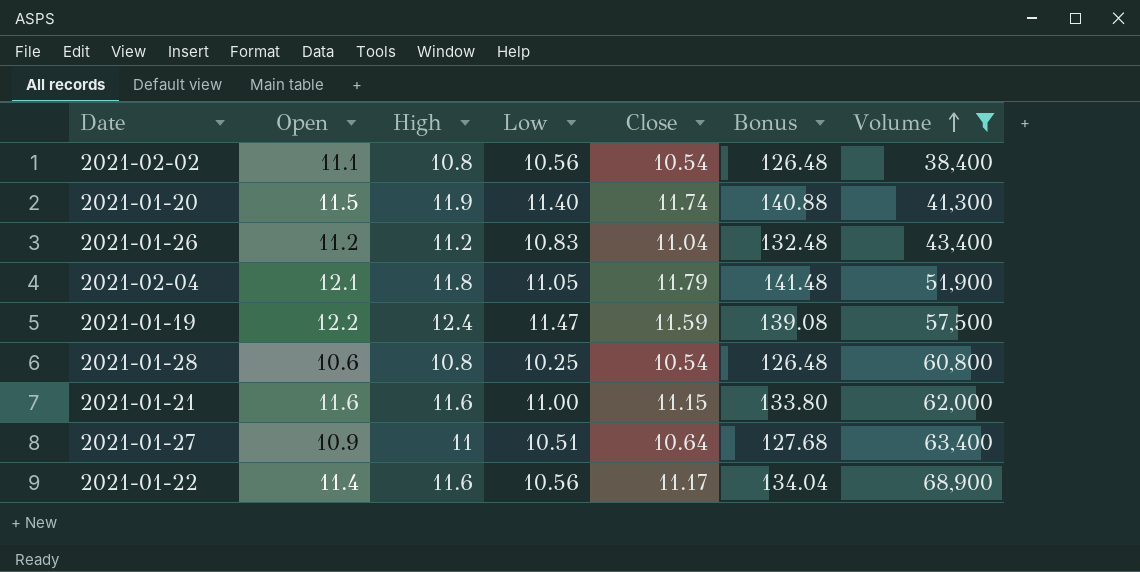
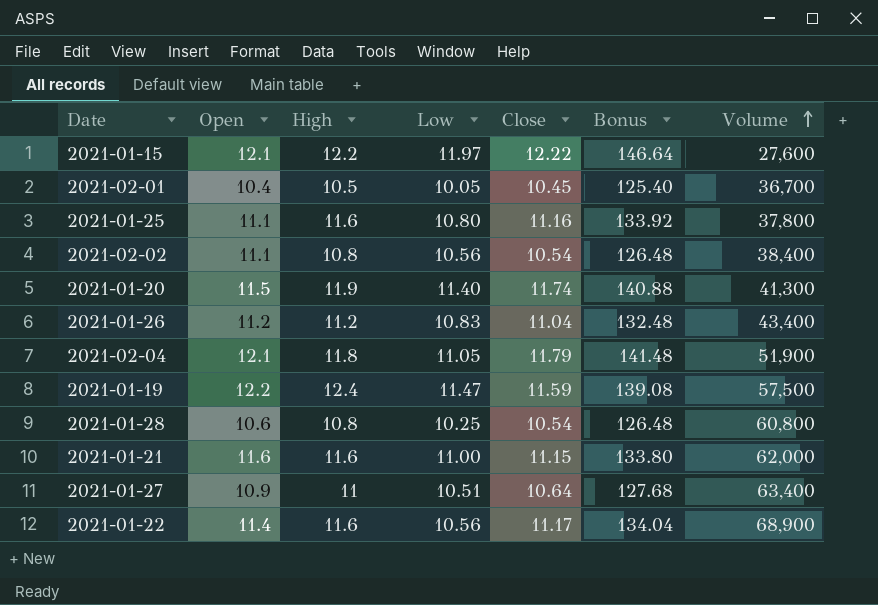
filter: Volume >= 38,400 -> none

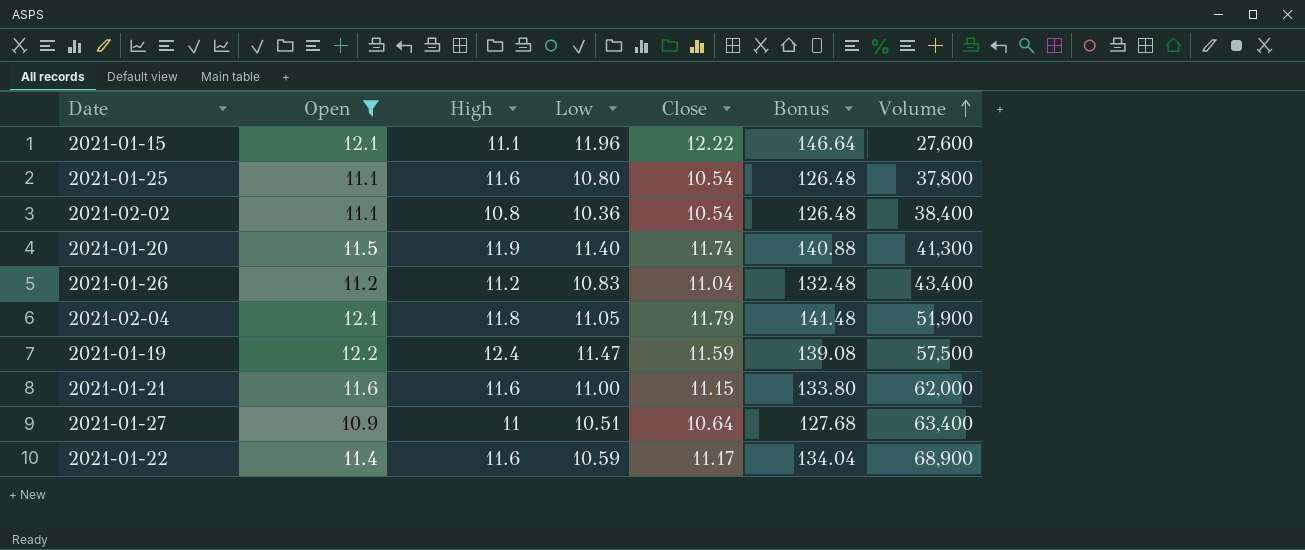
filter: none -> Open >= 10.9
2021-01-15 | High: 12.2 -> 11.1
2021-01-15 | Low: 11.97 -> 11.96
2021-01-25 | Close: 11.16 -> 10.54
2021-01-25 | Bonus: 133.92 -> 126.48
2021-02-02 | Low: 10.56 -> 10.36
2021-01-22 | Low: 10.56 -> 10.59

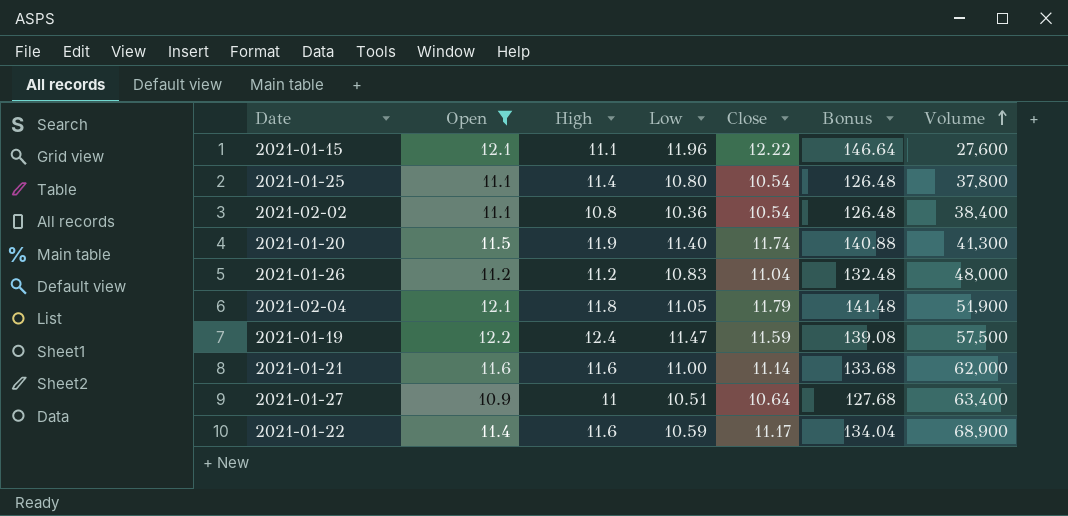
2021-01-25 | High: 11.6 -> 11.4
2021-01-26 | Volume: 43,400 -> 48,000
2021-01-21 | Close: 11.15 -> 11.14
2021-01-21 | Bonus: 133.80 -> 133.68

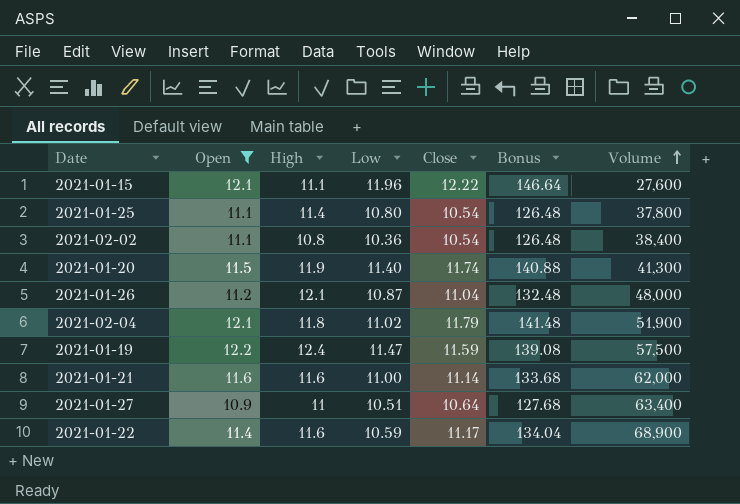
2021-01-26 | High: 11.2 -> 12.1
2021-01-26 | Low: 10.83 -> 10.87
2021-02-04 | Low: 11.05 -> 11.02

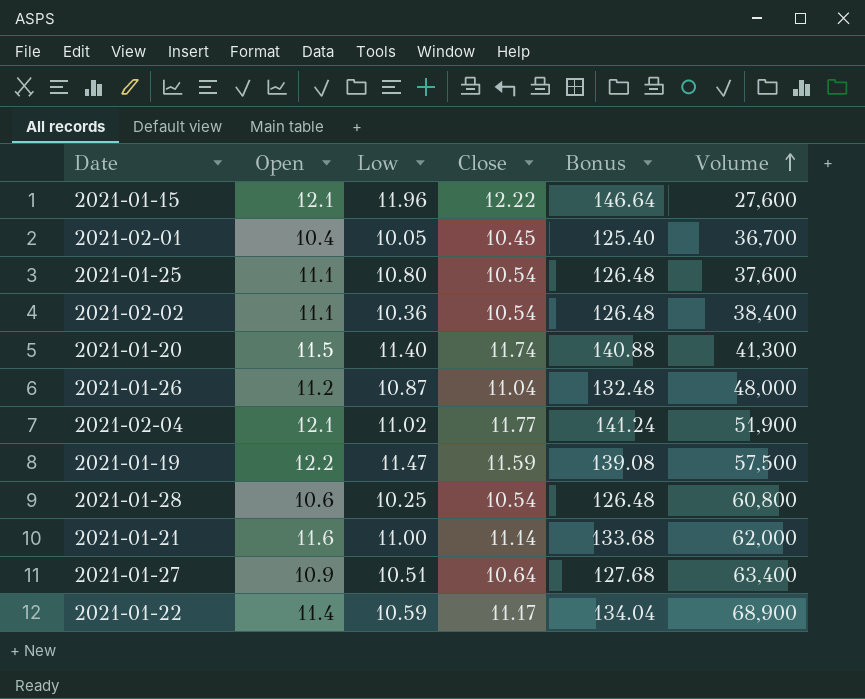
filter: Open >= 10.9 -> none
column High | position: 3 -> none
2021-01-25 | Volume: 37,800 -> 37,600
2021-02-04 | Close: 11.79 -> 11.77
2021-02-04 | Bonus: 141.48 -> 141.24

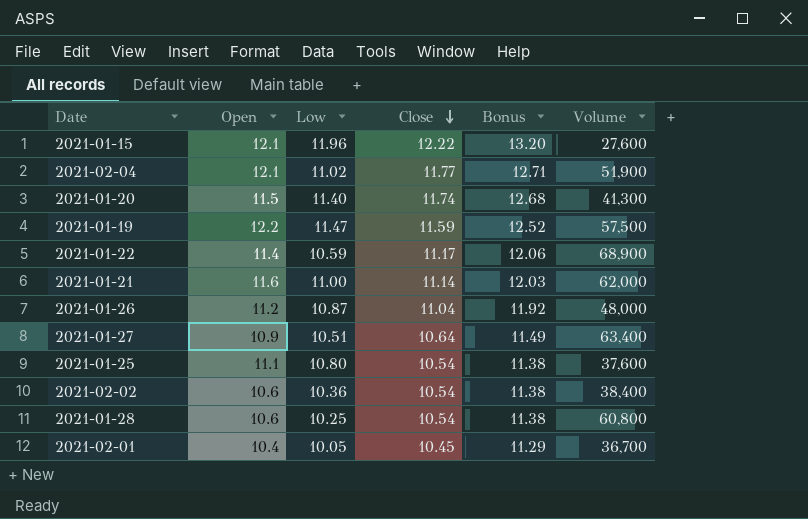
row order: Volume ascending -> Close descending
column Bonus | formula: [Close] * 12 -> [Close] * 1.08
2021-02-02 | Open: 11.1 -> 10.6

